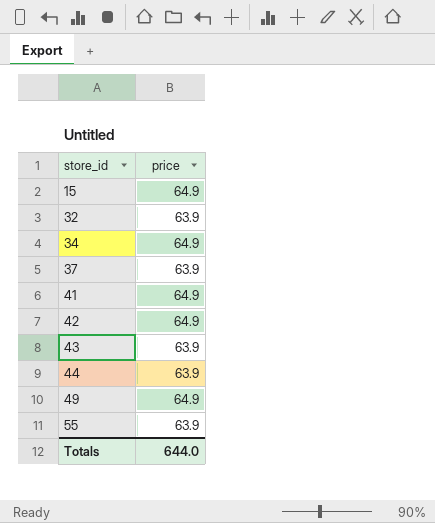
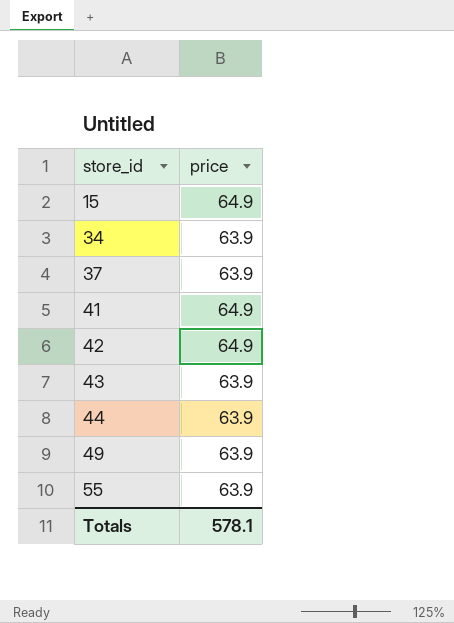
row 32: 63.9 -> none
34 | price: 64.9 -> 63.9
49 | price: 64.9 -> 63.9
Totals | price: 644.0 -> 578.1

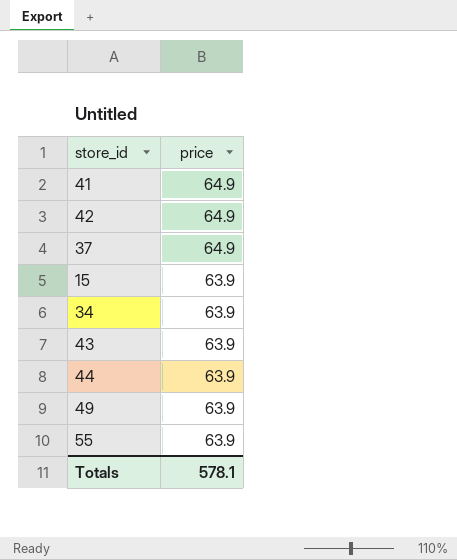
row order: store_id ascending -> price descending
37 | price: 63.9 -> 64.9
15 | price: 64.9 -> 63.9

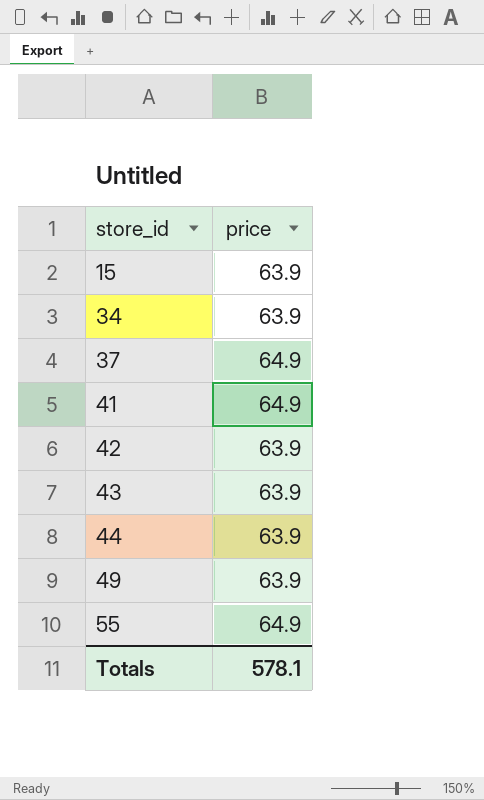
row order: price descending -> store_id ascending
42 | price: 64.9 -> 63.9
55 | price: 63.9 -> 64.9

